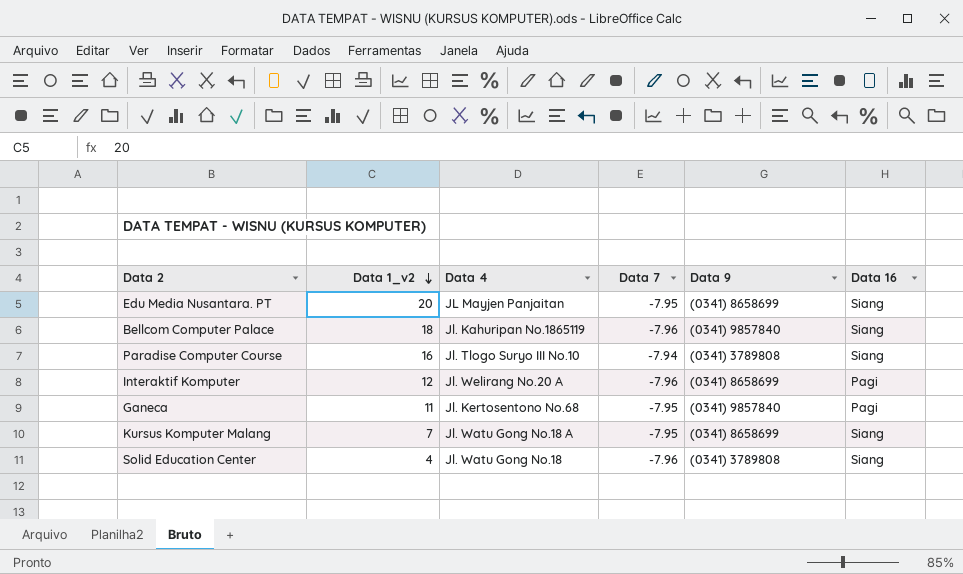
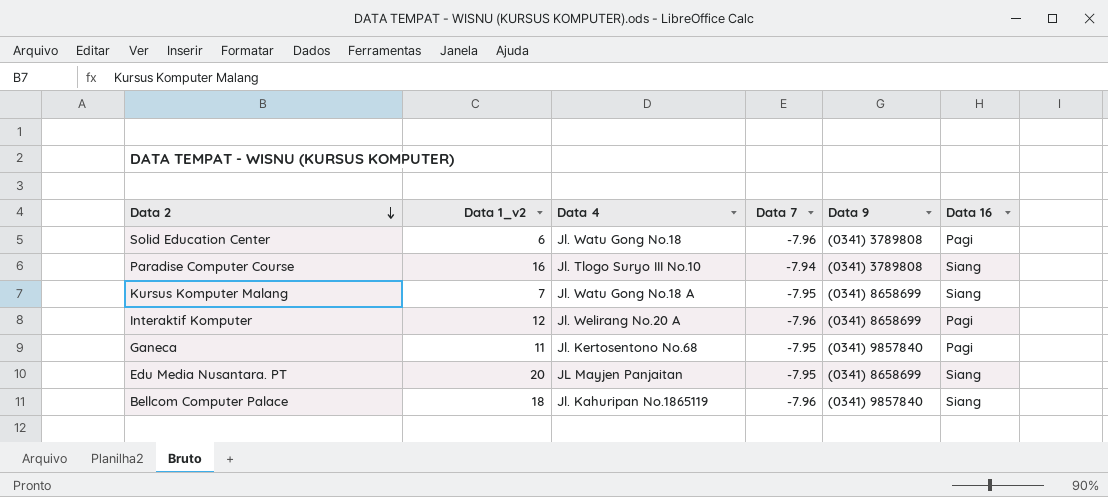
row order: Data 1_v2 descending -> Data 2 descending
Solid Education Center | Data 1_v2: 4 -> 6
Solid Education Center | Data 16: Siang -> Pagi

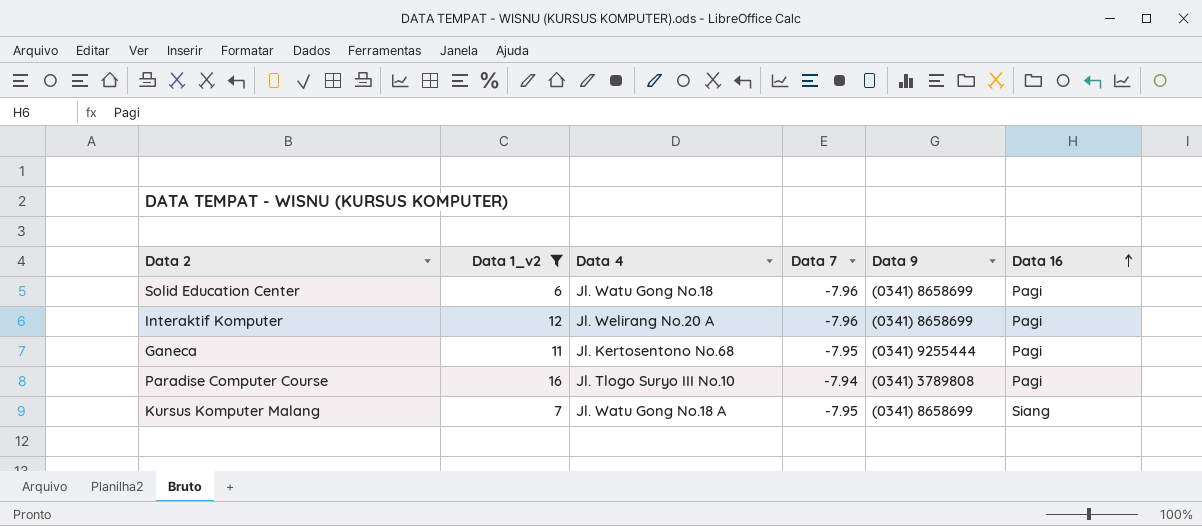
filter: none -> Data 1_v2 <= 16
row order: Data 2 descending -> Data 16 ascending
Solid Education Center | Data 9: (0341) 3789808 -> (0341) 8658699
Ganeca | Data 9: (0341) 9857840 -> (0341) 9255444
Paradise Computer Course | Data 16: Siang -> Pagi

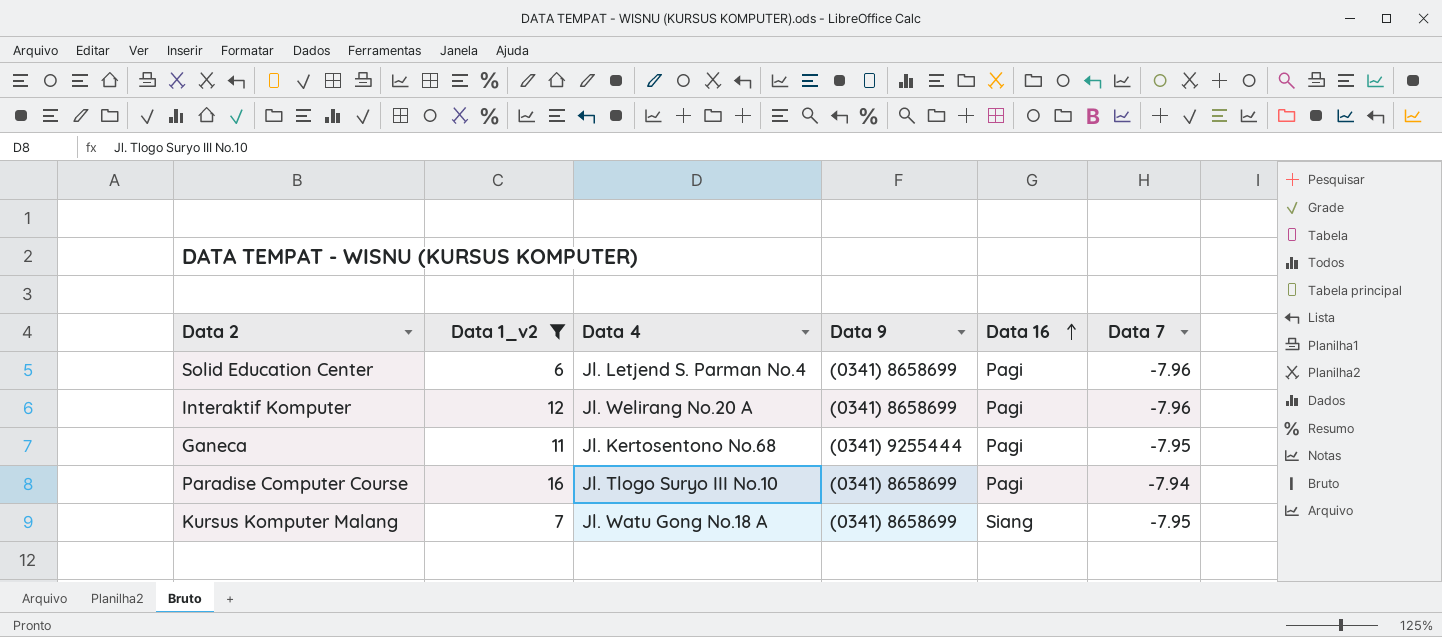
column Data 7 | position: 4 -> 6
Solid Education Center | Data 4: Jl. Watu Gong No.18 -> Jl. Letjend S. Parman No.4
Paradise Computer Course | Data 9: (0341) 3789808 -> (0341) 8658699

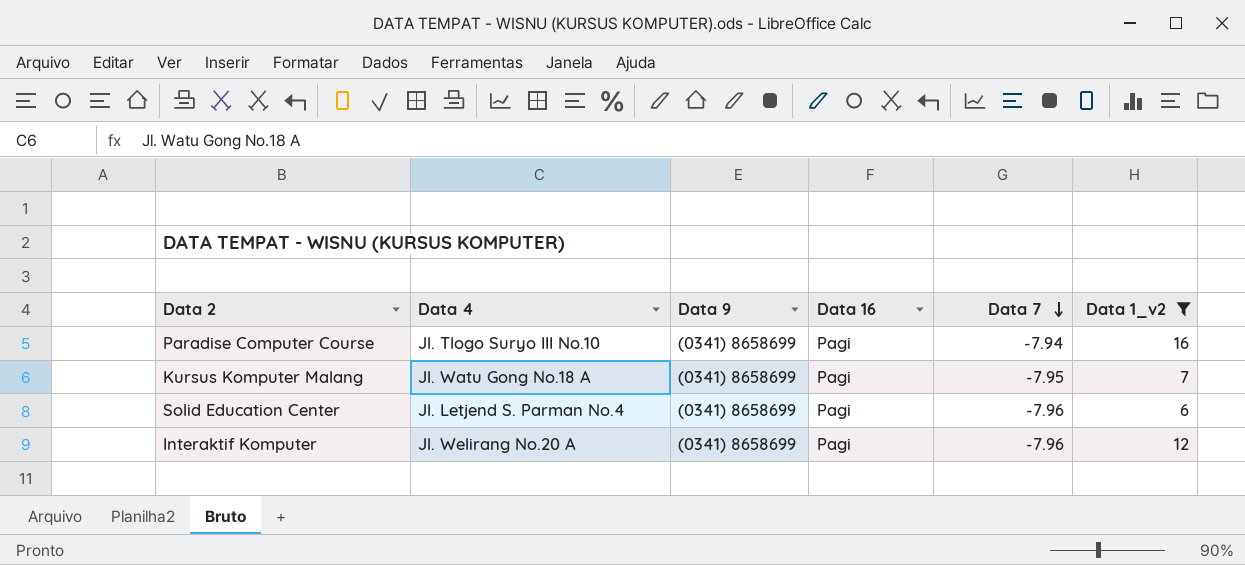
row order: Data 16 ascending -> Data 7 descending
column Data 1_v2 | position: 2 -> 6
row Ganeca: 11 | Jl. Kertosentono No.68 | (0341) 9255444 | Pagi | -7.95 -> none
Kursus Komputer Malang | Data 16: Siang -> Pagi

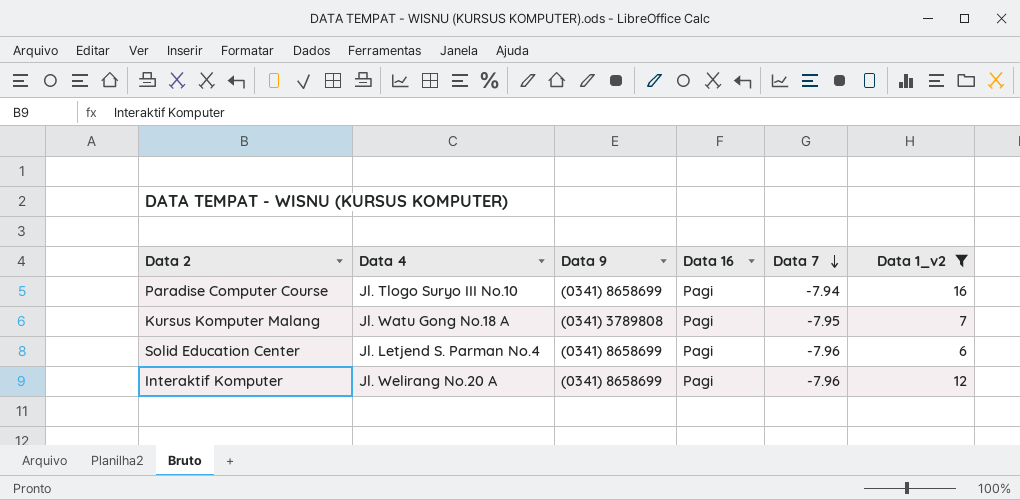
Kursus Komputer Malang | Data 9: (0341) 8658699 -> (0341) 3789808

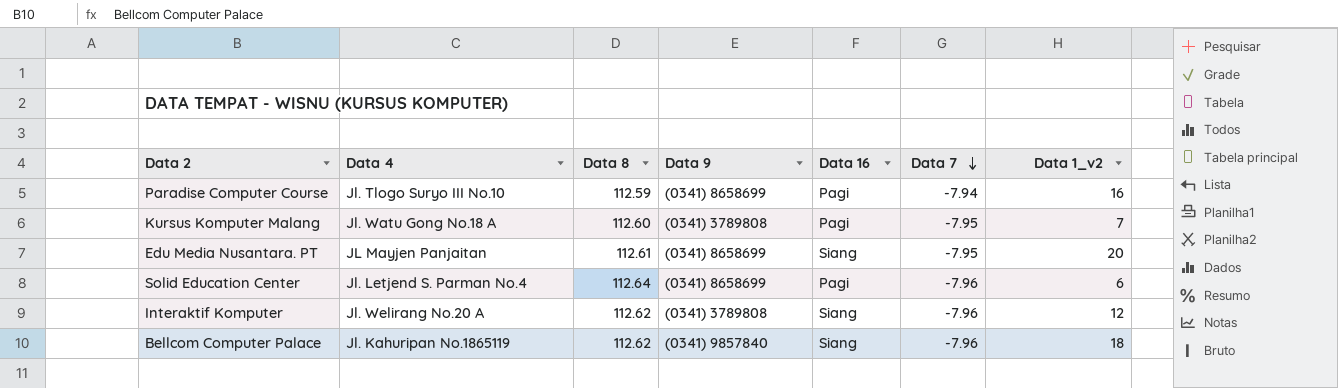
filter: Data 1_v2 <= 16 -> none
column Data 8 | position: none -> 3
Interaktif Komputer | Data 9: (0341) 8658699 -> (0341) 3789808
Interaktif Komputer | Data 16: Pagi -> Siang

